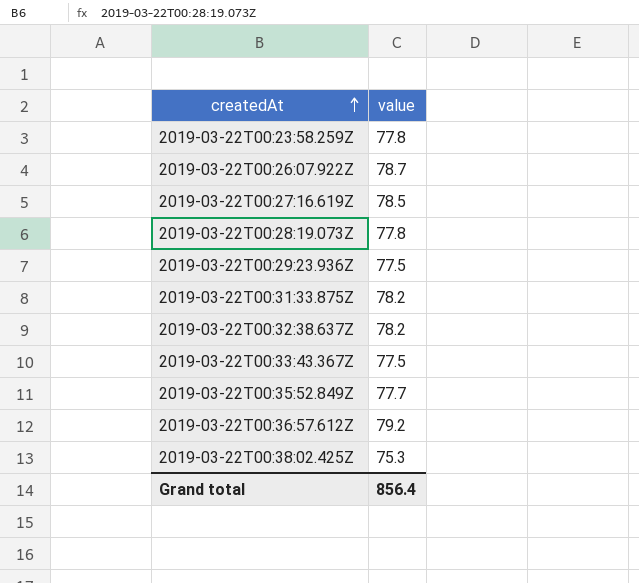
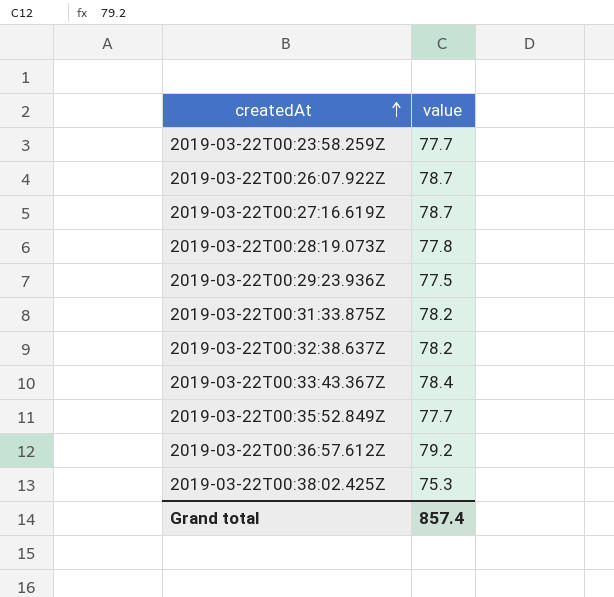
2019-03-22T00:23:58.259Z | value: 77.8 -> 77.7
2019-03-22T00:27:16.619Z | value: 78.5 -> 78.7
2019-03-22T00:33:43.367Z | value: 77.5 -> 78.4
Grand total | value: 856.4 -> 857.4

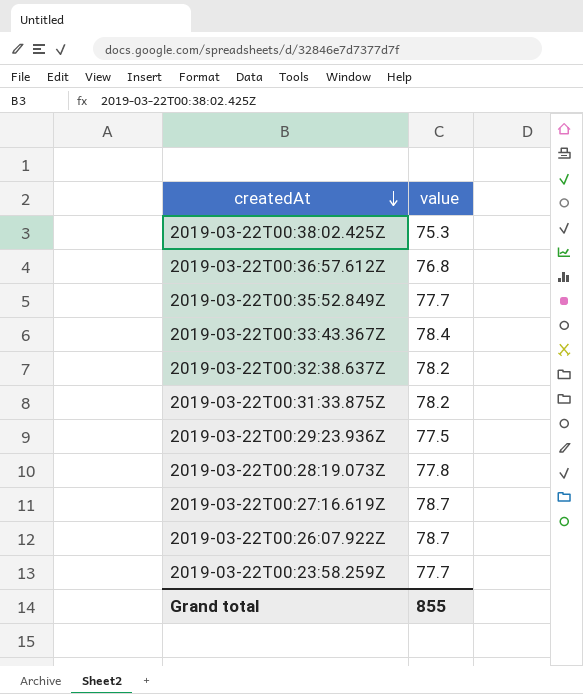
row order: createdAt ascending -> createdAt descending
2019-03-22T00:36:57.612Z | value: 79.2 -> 76.8
Grand total | value: 857.4 -> 855

